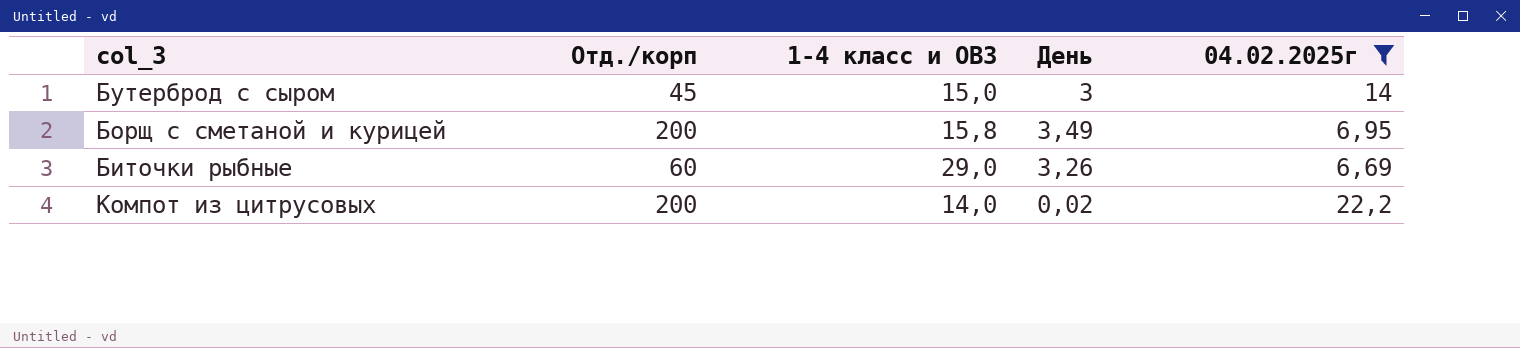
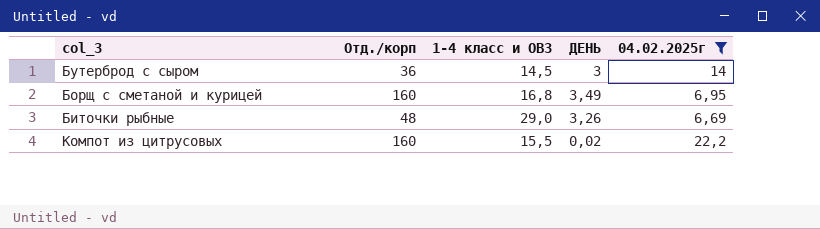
column name: День -> ДЕНЬ
Бутерброд с сыром | Отд./корп: 45 -> 36
Бутерброд с сыром | 1-4 класс и ОВЗ: 15,0 -> 14,5
Борщ с сметаной и курицей | Отд./корп: 200 -> 160
Борщ с сметаной и курицей | 1-4 класс и ОВЗ: 15,8 -> 16,8
Биточки рыбные | Отд./корп: 60 -> 48
Компот из цитрусовых | Отд./корп: 200 -> 160
Компот из цитрусовых | 1-4 класс и ОВЗ: 14,0 -> 15,5

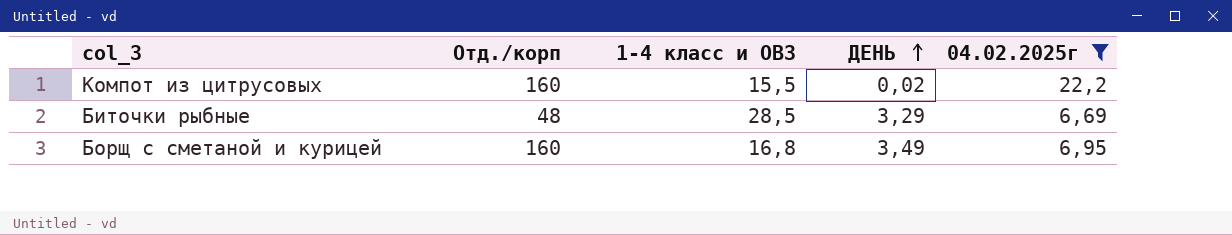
row order: none -> ДЕНЬ ascending
row Бутерброд с сыром: 36 | 14,5 | 3 | 14 -> none
Биточки рыбные | 1-4 класс и ОВЗ: 29,0 -> 28,5
Биточки рыбные | ДЕНЬ: 3,26 -> 3,29

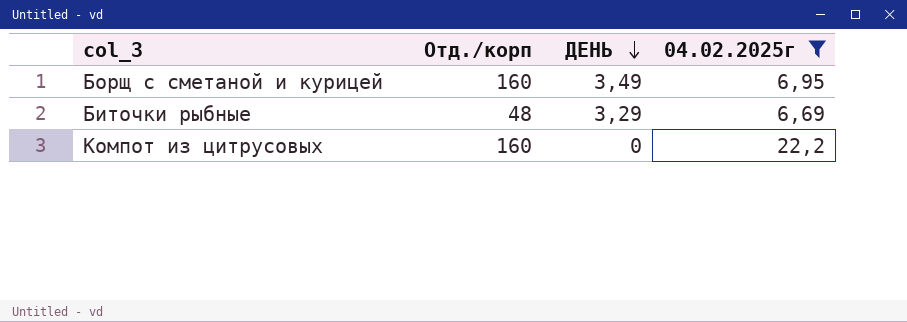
row order: ДЕНЬ ascending -> ДЕНЬ descending
column 1-4 класс и ОВЗ | position: 3 -> none
Компот из цитрусовых | ДЕНЬ: 0,02 -> 0

